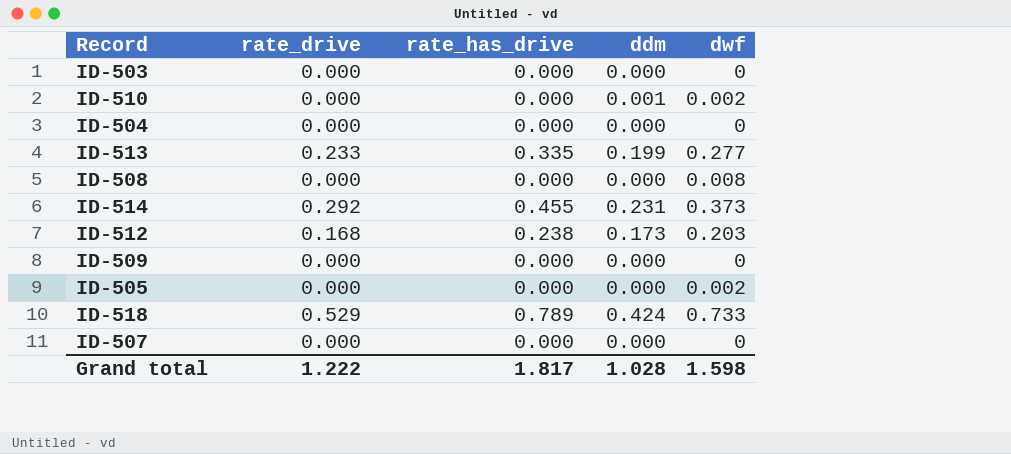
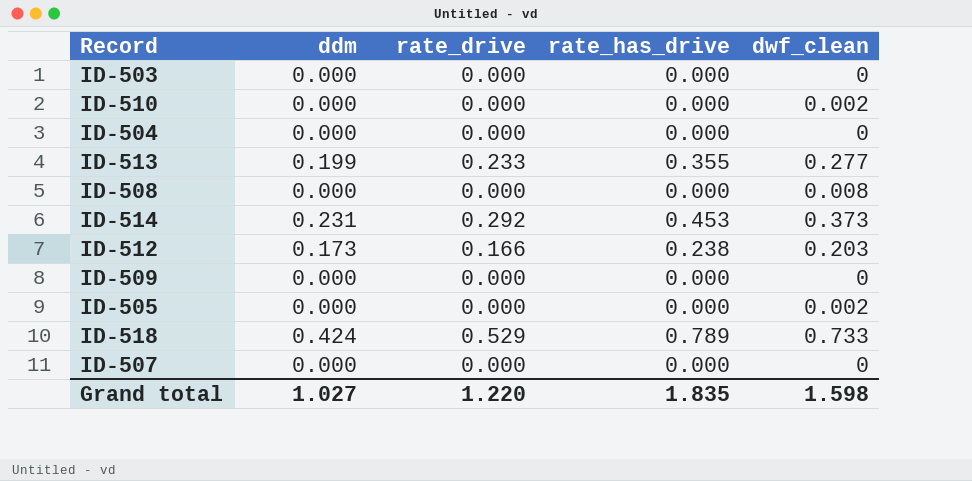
column ddm | position: 4 -> 2
column name: dwf -> dwf_clean
ID-510 | ddm: 0.001 -> 0.000
ID-513 | rate_has_drive: 0.335 -> 0.355
ID-514 | rate_has_drive: 0.455 -> 0.453
ID-512 | rate_drive: 0.168 -> 0.166
Grand total | ddm: 1.028 -> 1.027
Grand total | rate_drive: 1.222 -> 1.220
Grand total | rate_has_drive: 1.817 -> 1.835

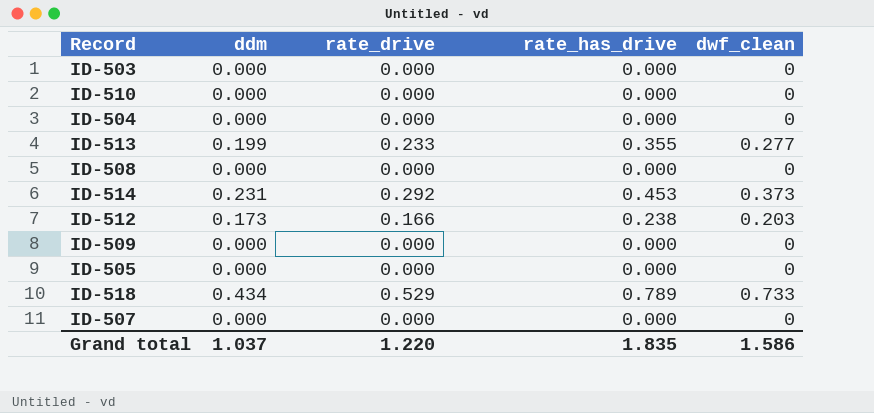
ID-510 | dwf_clean: 0.002 -> 0
ID-508 | dwf_clean: 0.008 -> 0
ID-505 | dwf_clean: 0.002 -> 0
ID-518 | ddm: 0.424 -> 0.434
Grand total | ddm: 1.027 -> 1.037
Grand total | dwf_clean: 1.598 -> 1.586

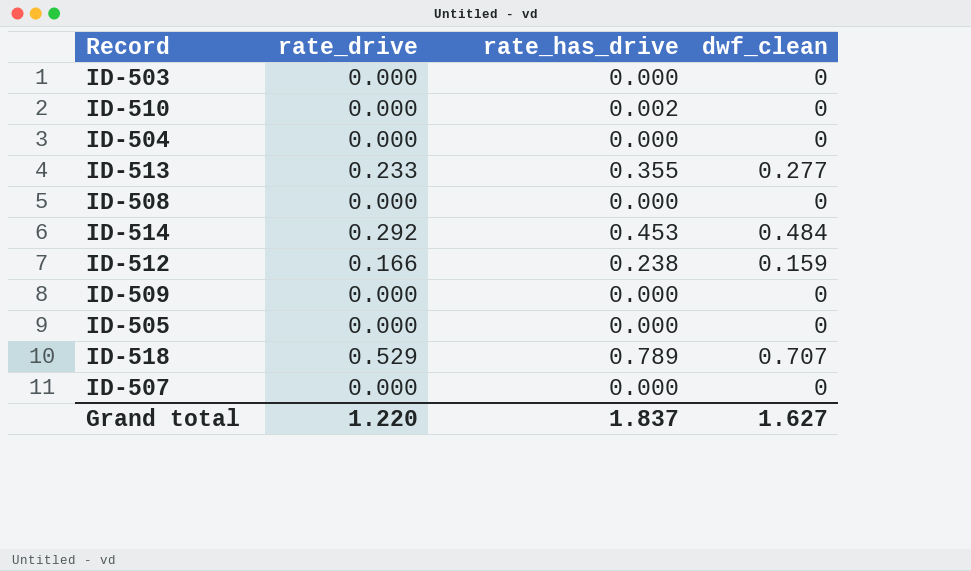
column ddm | position: 2 -> none
ID-510 | rate_has_drive: 0.000 -> 0.002
ID-514 | dwf_clean: 0.373 -> 0.484
ID-512 | dwf_clean: 0.203 -> 0.159
ID-518 | dwf_clean: 0.733 -> 0.707
Grand total | rate_has_drive: 1.835 -> 1.837
Grand total | dwf_clean: 1.586 -> 1.627

